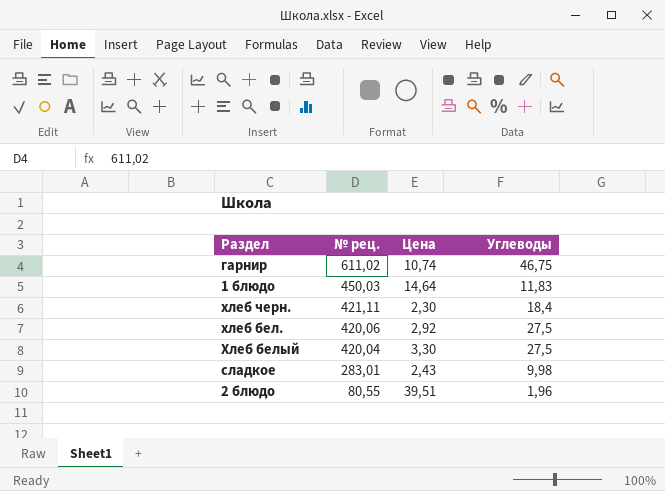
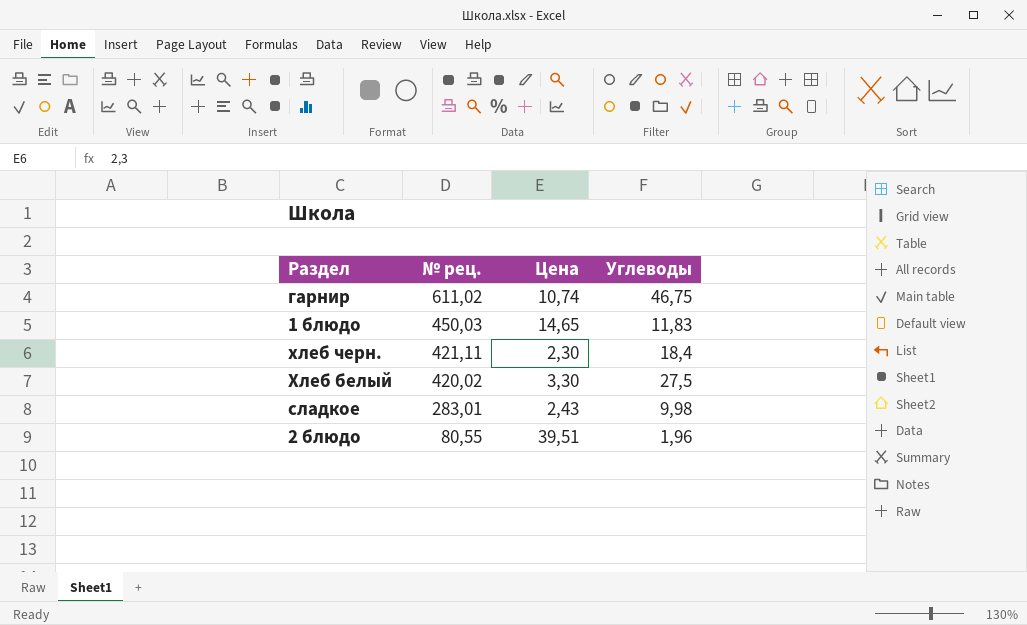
row хлеб бел.: 420,06 | 2,92 | 27,5 -> none
1 блюдо | Цена: 14,64 -> 14,65
Хлеб белый | № рец.: 420,04 -> 420,02

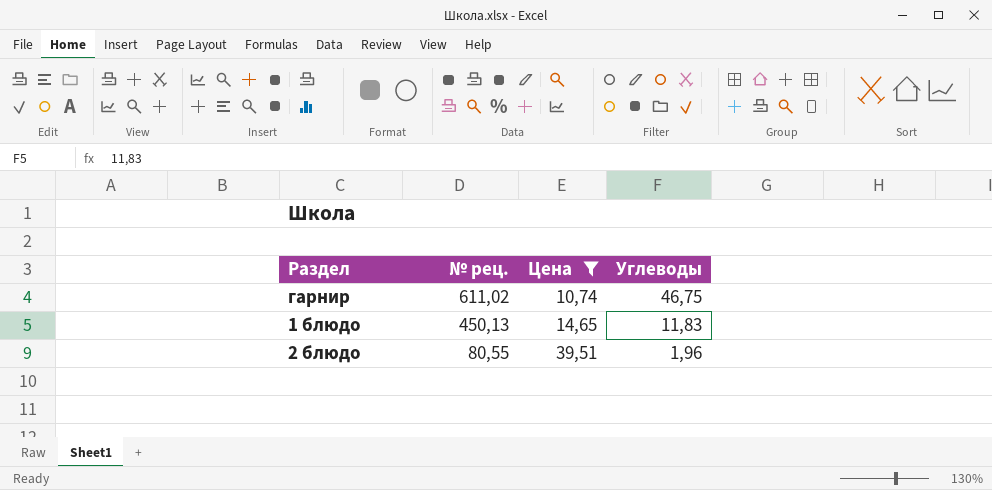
filter: none -> Цена >= 10,74
1 блюдо | № рец.: 450,03 -> 450,13

